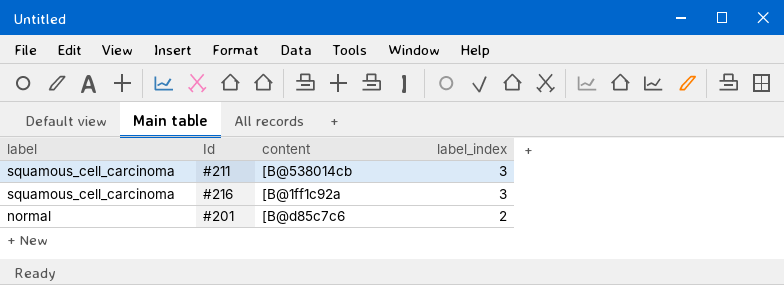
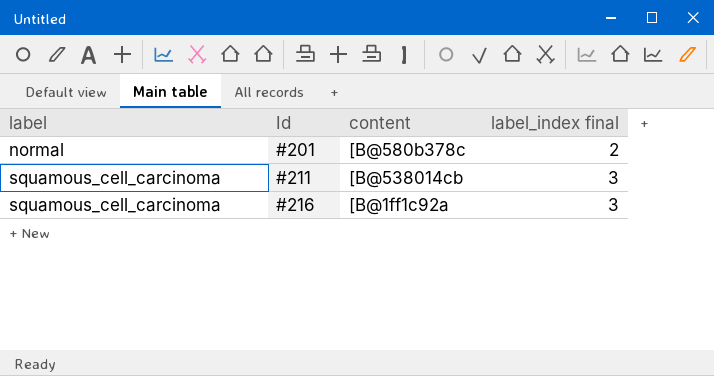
row order: label descending -> label ascending
column name: label_index -> label_index final
#201 | content: [B@d85c7c6 -> [B@580b378c

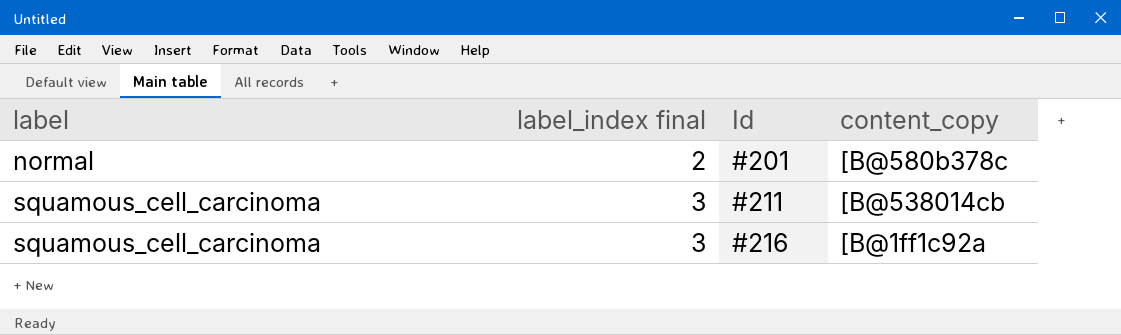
column label_index final | position: 4 -> 2
column name: content -> content_copy

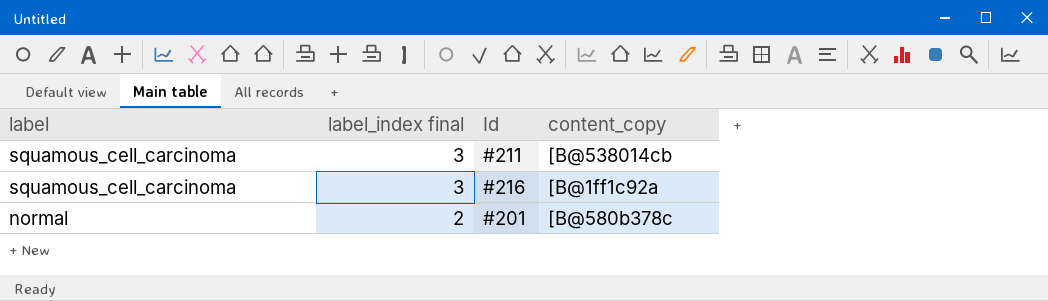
row order: label ascending -> label descending

